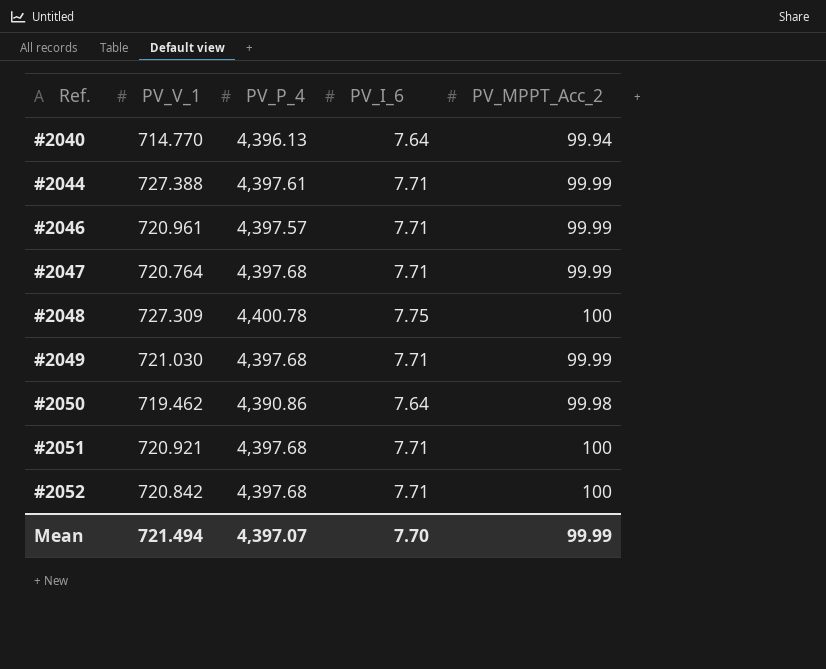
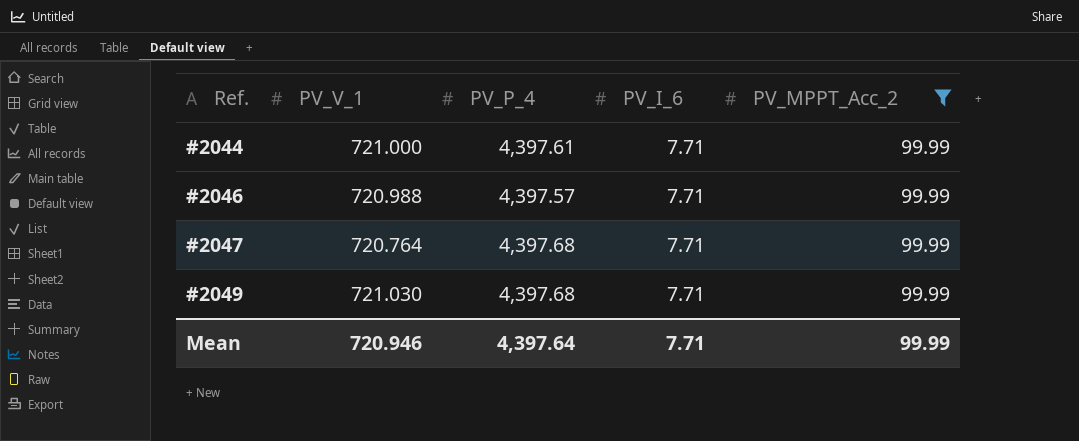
filter: none -> PV_MPPT_Acc_2 = 99.99
#2044 | PV_V_1: 727.388 -> 721.000
#2046 | PV_V_1: 720.961 -> 720.988
Mean | PV_V_1: 721.494 -> 720.946
Mean | PV_P_4: 4,397.07 -> 4,397.64
Mean | PV_I_6: 7.70 -> 7.71

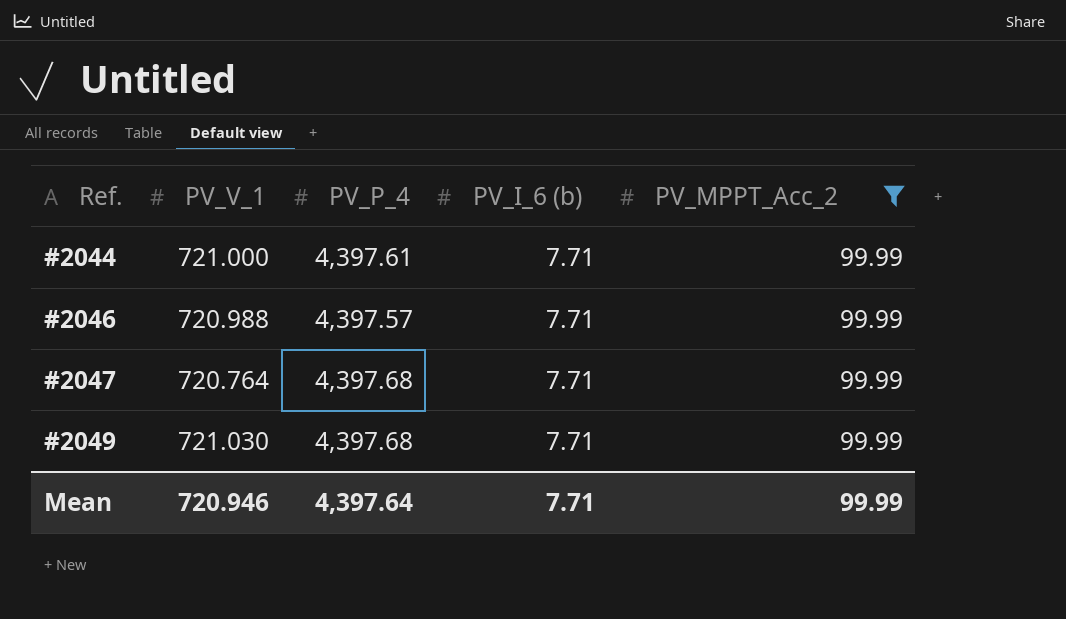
column name: PV_I_6 -> PV_I_6 (b)

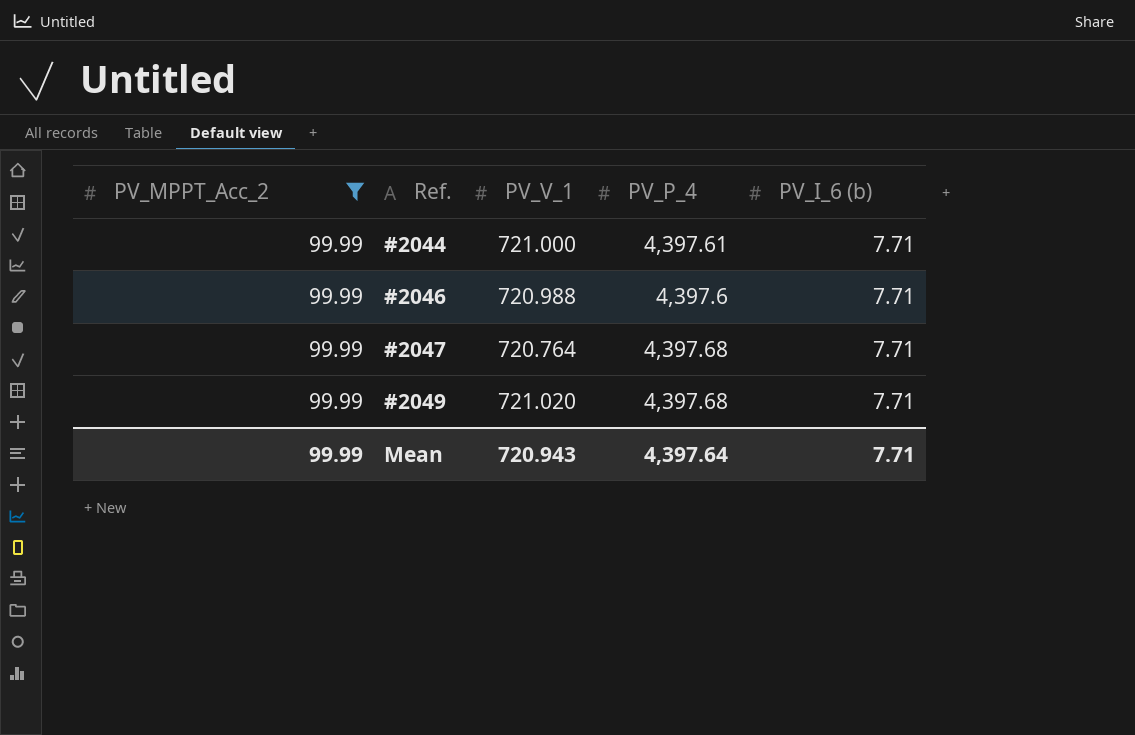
column PV_MPPT_Acc_2 | position: 5 -> 1
#2046 | PV_P_4: 4,397.57 -> 4,397.6
#2049 | PV_V_1: 721.030 -> 721.020
Mean | PV_V_1: 720.946 -> 720.943

